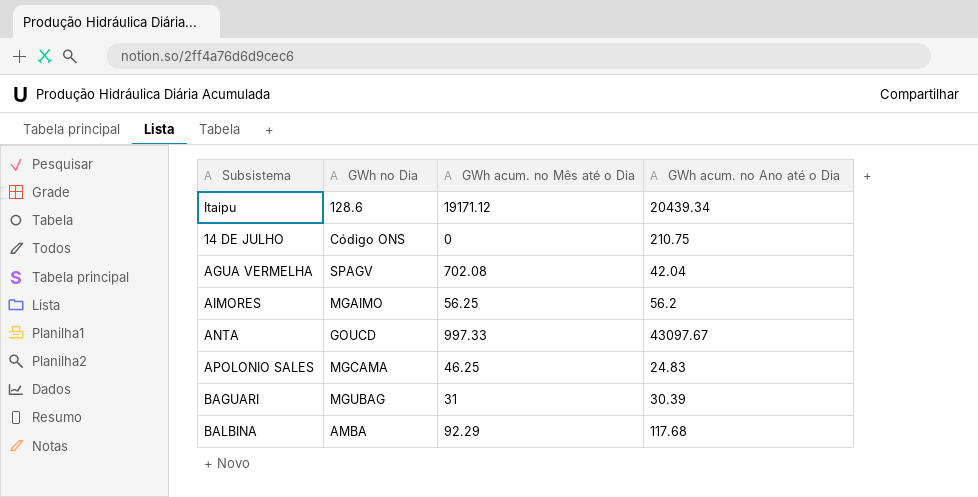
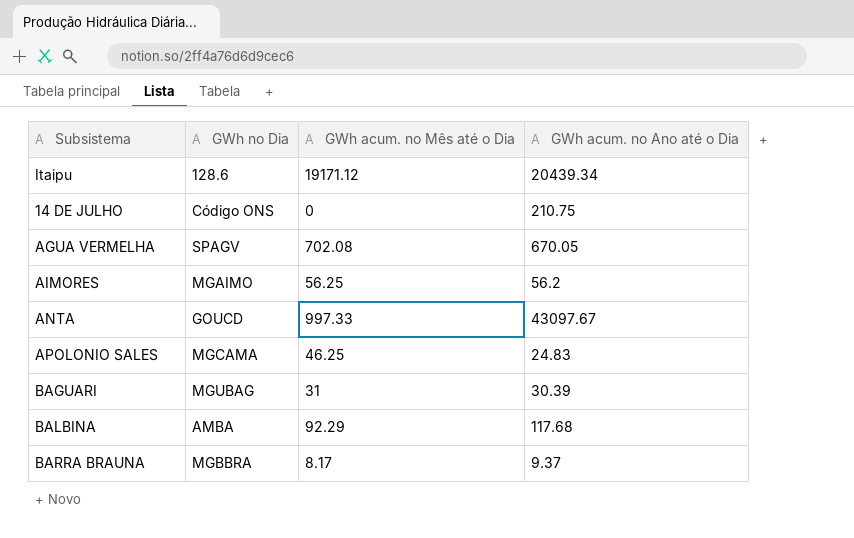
AGUA VERMELHA | GWh acum. no Ano até o Dia: 42.04 -> 670.05
row BARRA BRAUNA: none -> MGBBRA | 8.17 | 9.37

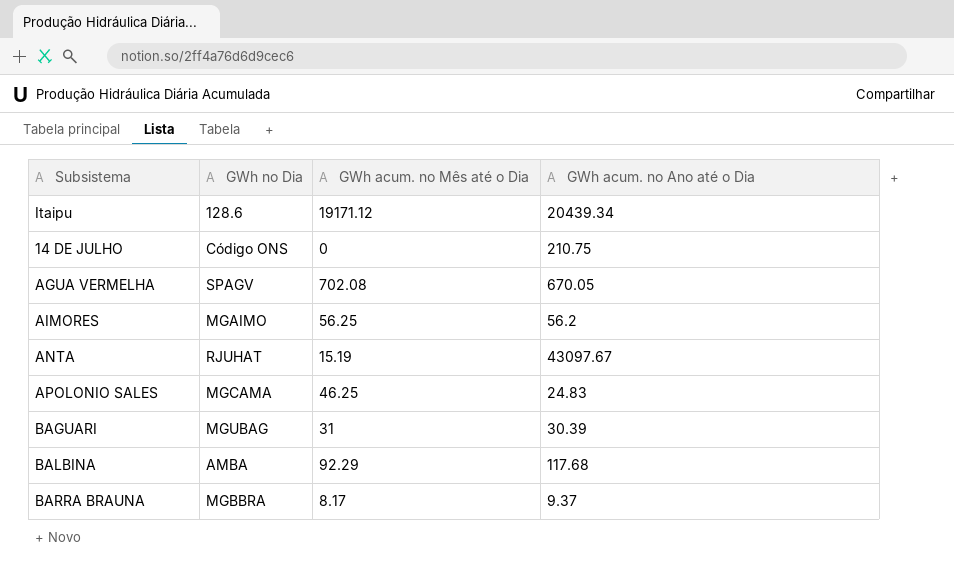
ANTA | GWh no Dia: GOUCD -> RJUHAT
ANTA | GWh acum. no Mês até o Dia: 997.33 -> 15.19

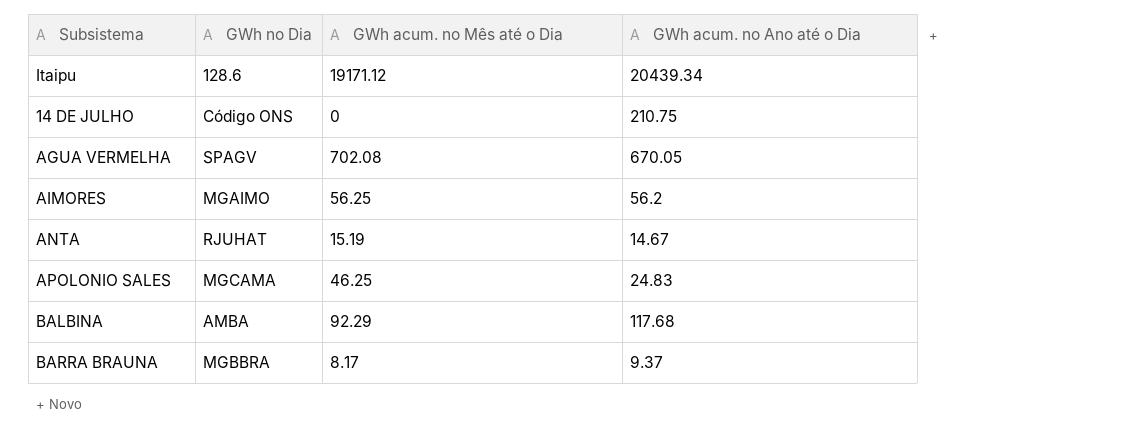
row BAGUARI: MGUBAG | 31 | 30.39 -> none
ANTA | GWh acum. no Ano até o Dia: 43097.67 -> 14.67

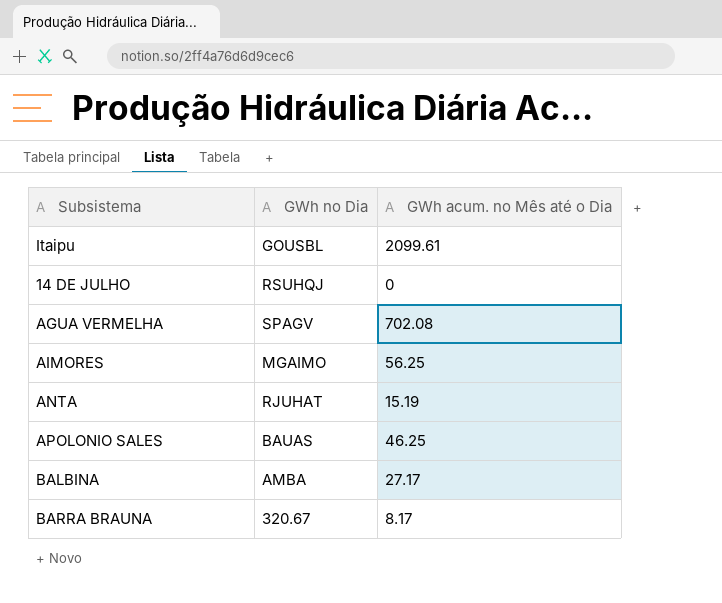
column GWh acum. no Ano até o Dia | position: 4 -> none
Itaipu | GWh no Dia: 128.6 -> GOUSBL
Itaipu | GWh acum. no Mês até o Dia: 19171.12 -> 2099.61
14 DE JULHO | GWh no Dia: Código ONS -> RSUHQJ
APOLONIO SALES | GWh no Dia: MGCAMA -> BAUAS
BALBINA | GWh acum. no Mês até o Dia: 92.29 -> 27.17
BARRA BRAUNA | GWh no Dia: MGBBRA -> 320.67

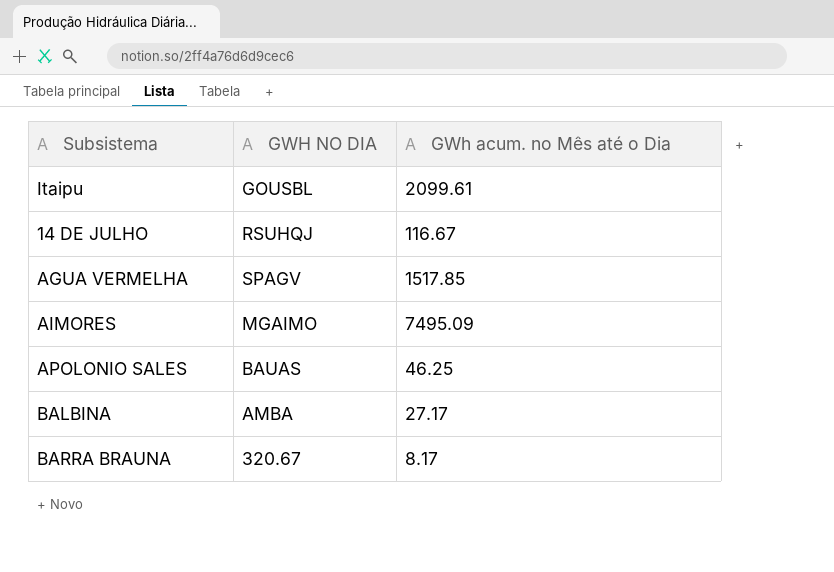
column name: GWh no Dia -> GWH NO DIA
row ANTA: RJUHAT | 15.19 -> none
14 DE JULHO | GWh acum. no Mês até o Dia: 0 -> 116.67
AGUA VERMELHA | GWh acum. no Mês até o Dia: 702.08 -> 1517.85
AIMORES | GWh acum. no Mês até o Dia: 56.25 -> 7495.09

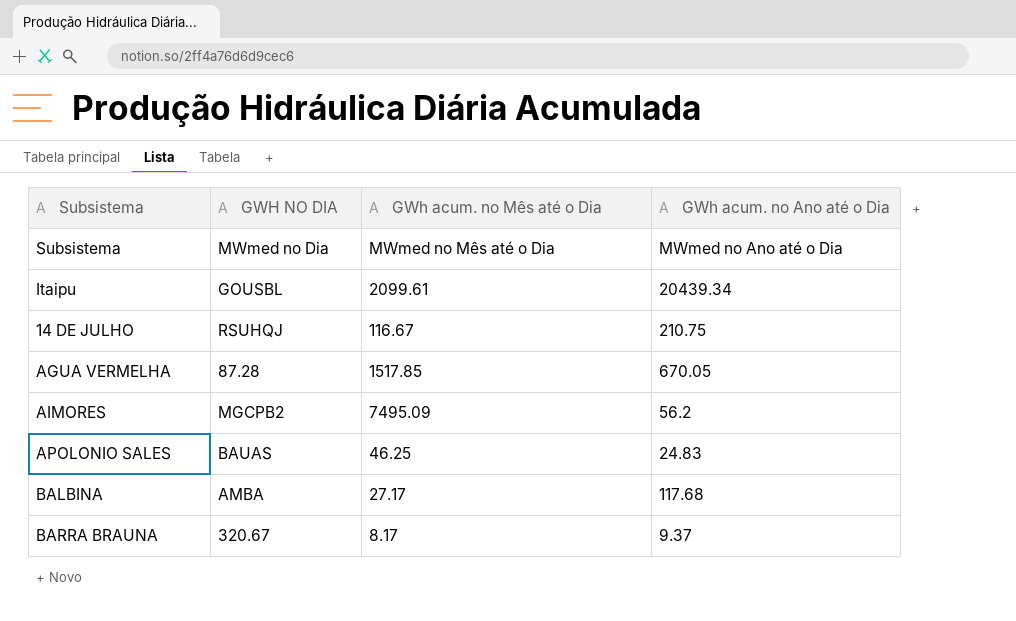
column GWh acum. no Ano até o Dia | position: none -> 4
row Subsistema: none -> MWmed no Dia | MWmed no Mês até o Dia | MWmed no Ano até o Dia
AGUA VERMELHA | GWH NO DIA: SPAGV -> 87.28
AIMORES | GWH NO DIA: MGAIMO -> MGCPB2

